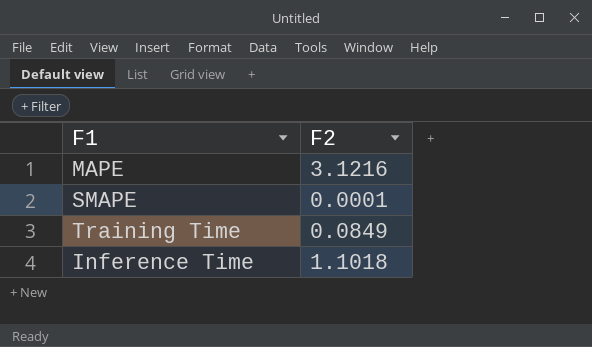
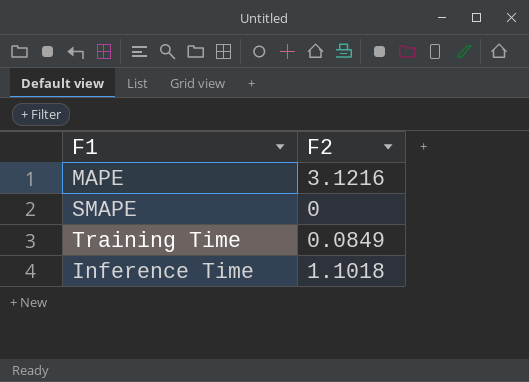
SMAPE | F2: 0.0001 -> 0

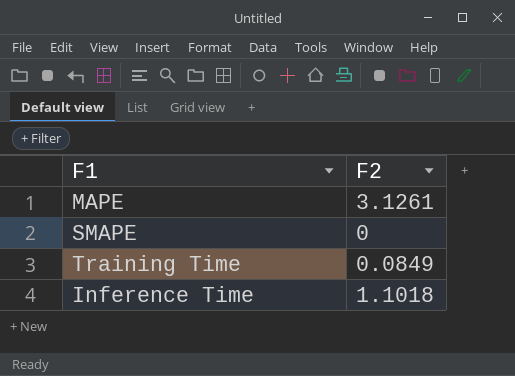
MAPE | F2: 3.1216 -> 3.1261

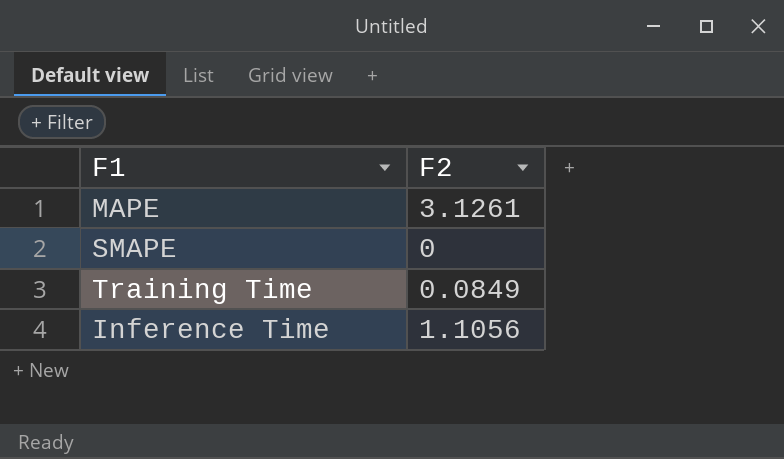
Inference Time | F2: 1.1018 -> 1.1056

